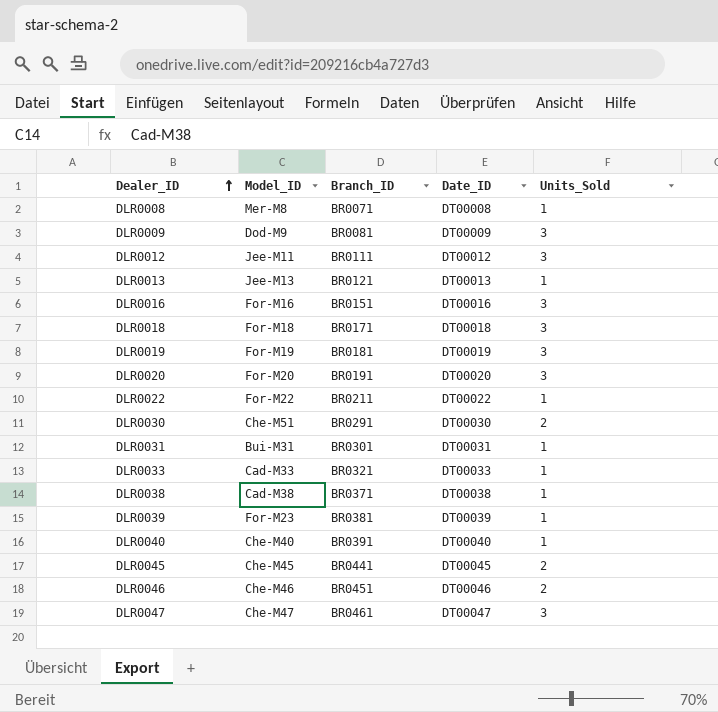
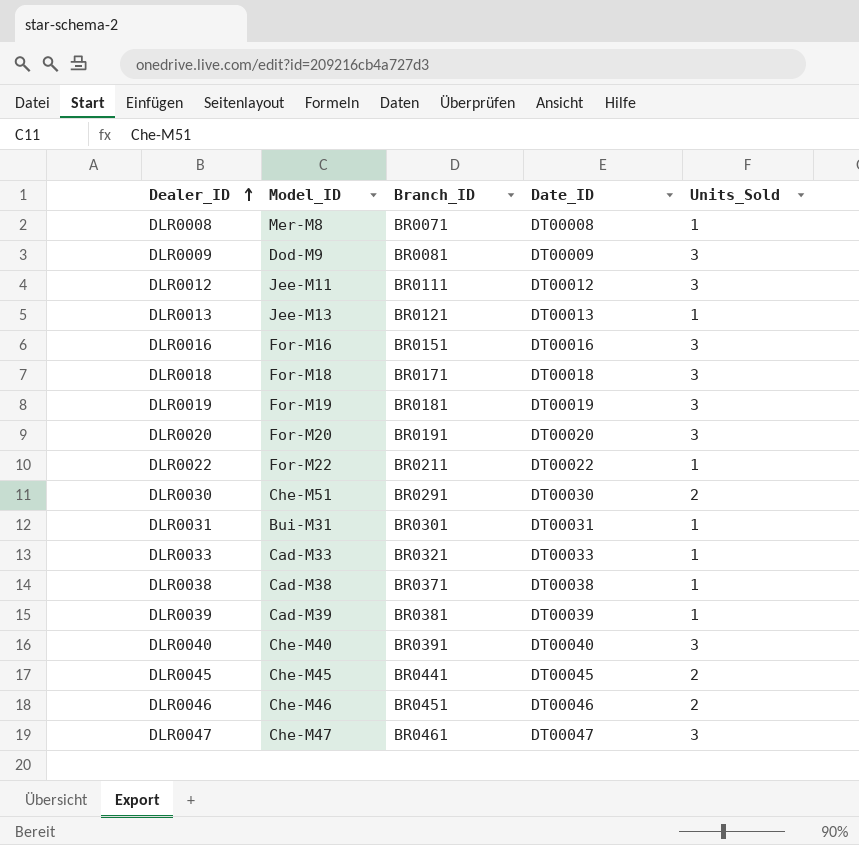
DLR0039 | Model_ID: For-M23 -> Cad-M39
DLR0040 | Units_Sold: 1 -> 3

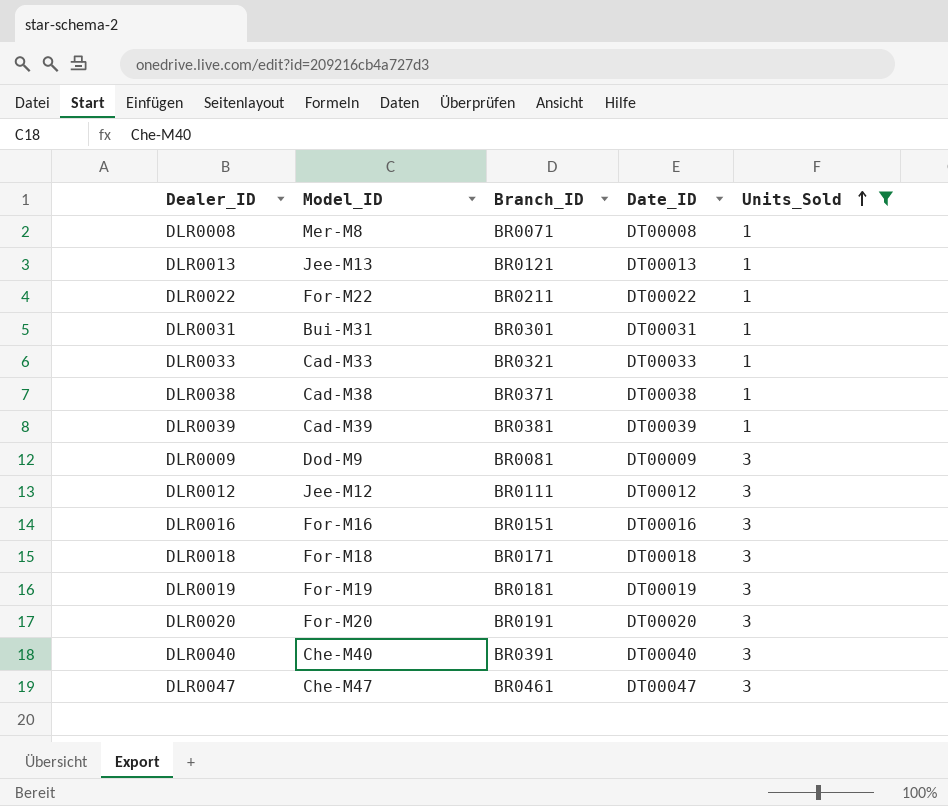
filter: none -> Units_Sold != 2
row order: Dealer_ID ascending -> Units_Sold ascending
DLR0012 | Model_ID: Jee-M11 -> Jee-M12

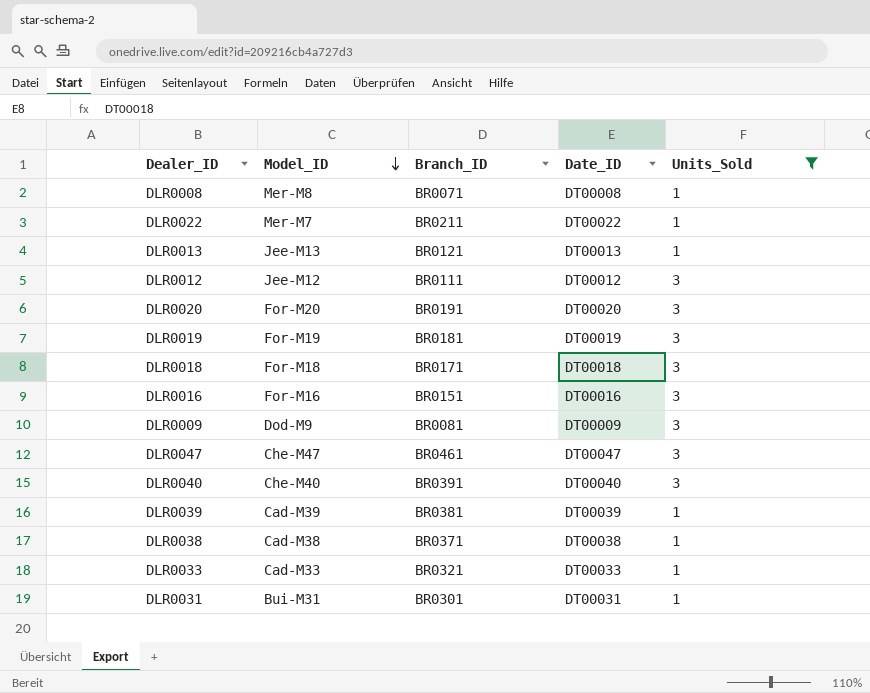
row order: Units_Sold ascending -> Model_ID descending
DLR0022 | Model_ID: For-M22 -> Mer-M7

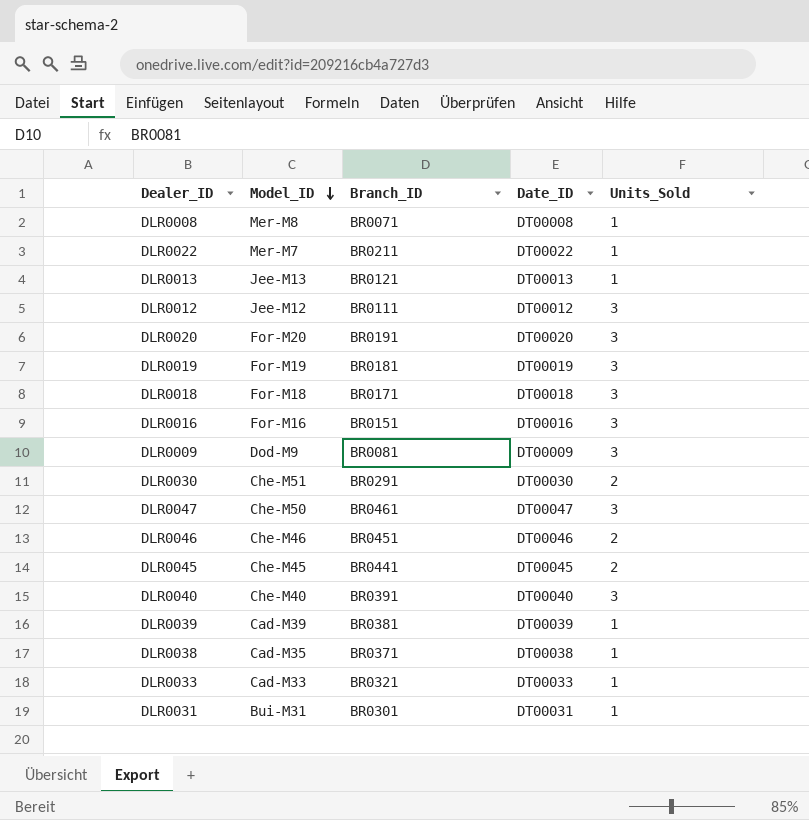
filter: Units_Sold != 2 -> none
DLR0047 | Model_ID: Che-M47 -> Che-M50
DLR0038 | Model_ID: Cad-M38 -> Cad-M35

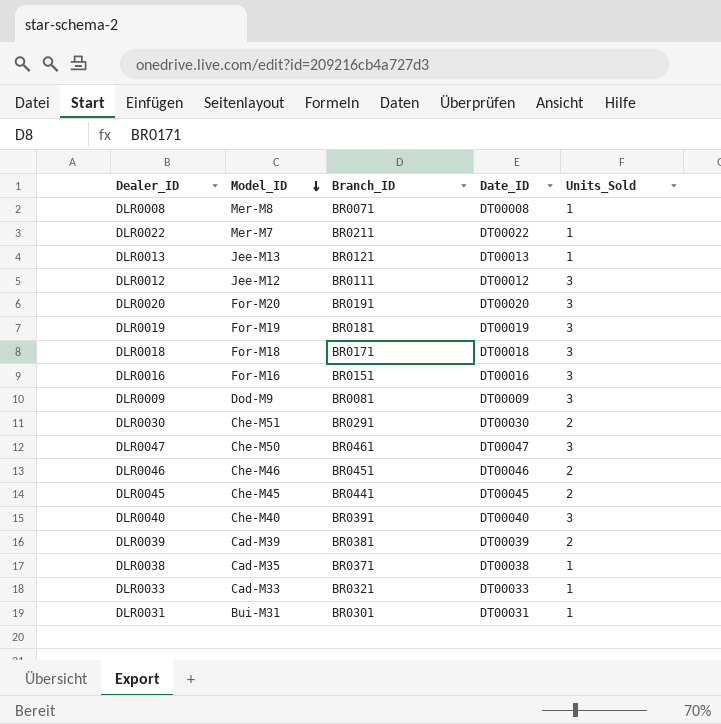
DLR0039 | Units_Sold: 1 -> 2

